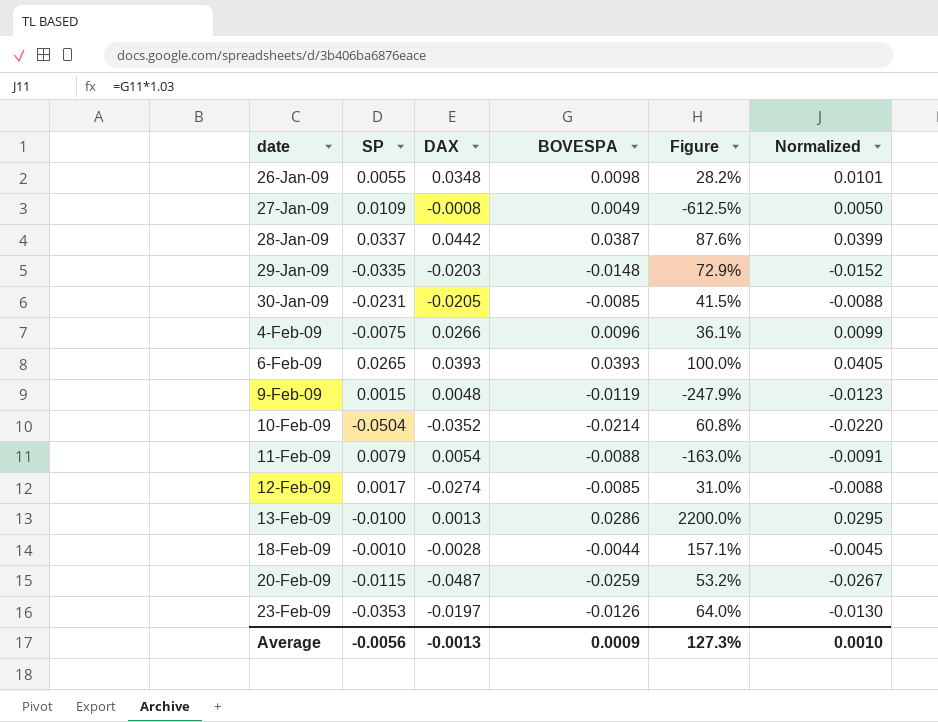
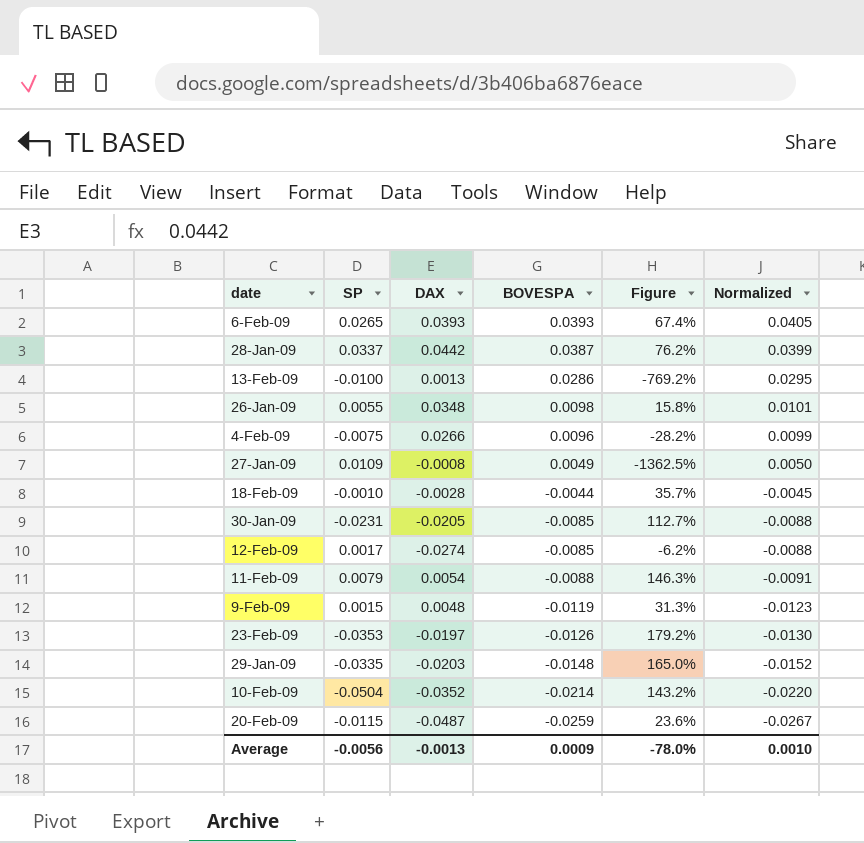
row order: date ascending -> BOVESPA descending
column Figure | formula: [BOVESPA] / [DAX] -> [SP] / [DAX]
Average | Figure: 127.3% -> -78.0%

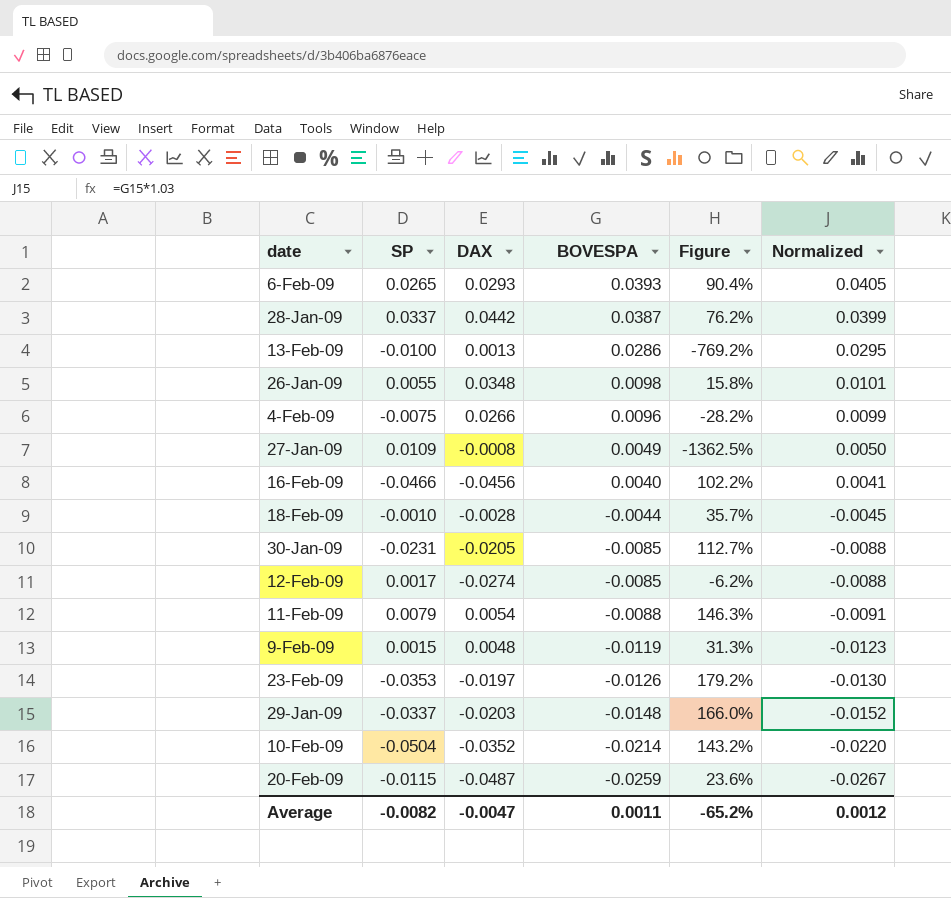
6-Feb-09 | DAX: 0.0393 -> 0.0293
6-Feb-09 | Figure: 67.4% -> 90.4%
row 16-Feb-09: none -> -0.0466 | -0.0456 | 0.0040 | 102.2% | 0.0041
29-Jan-09 | SP: -0.0335 -> -0.0337
29-Jan-09 | Figure: 165.0% -> 166.0%
Average | SP: -0.0056 -> -0.0082
Average | DAX: -0.0013 -> -0.0047
Average | BOVESPA: 0.0009 -> 0.0011
Average | Figure: -78.0% -> -65.2%
Average | Normalized: 0.0010 -> 0.0012

